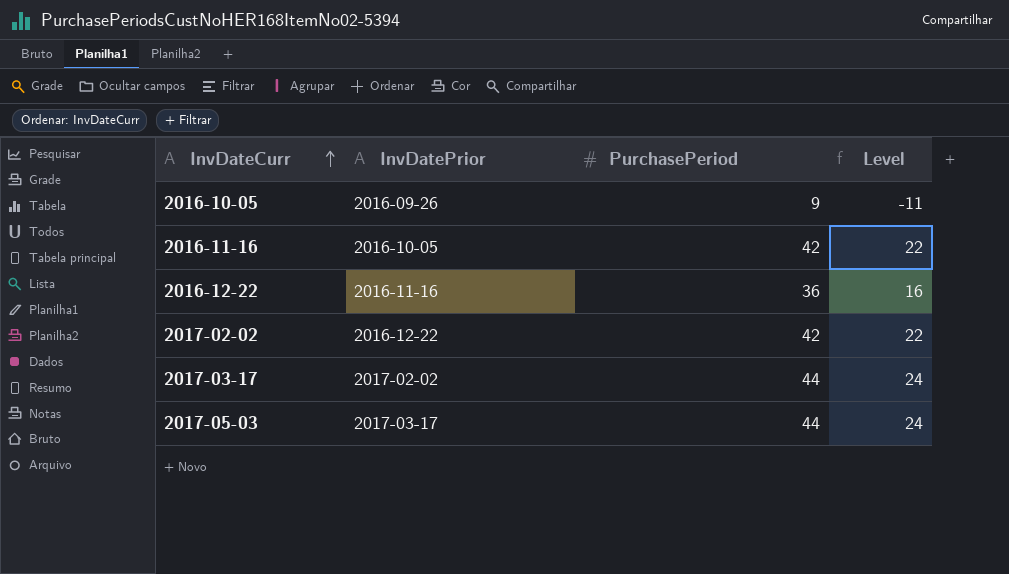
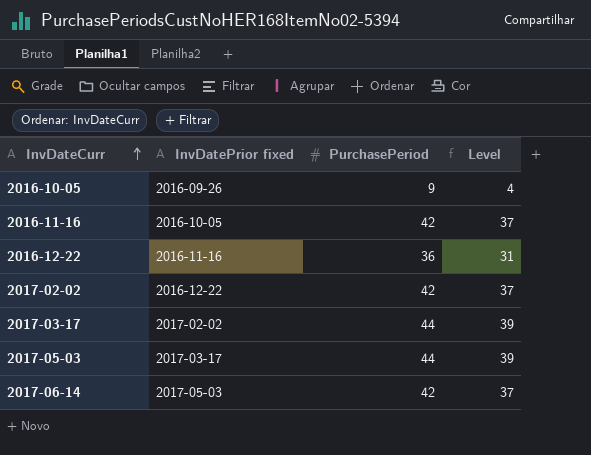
column name: InvDatePrior -> InvDatePrior fixed
column Level | formula: [PurchasePeriod] - 20 -> [PurchasePeriod] - 5
row 2017-06-14: none -> 2017-05-03 | 42 | 37

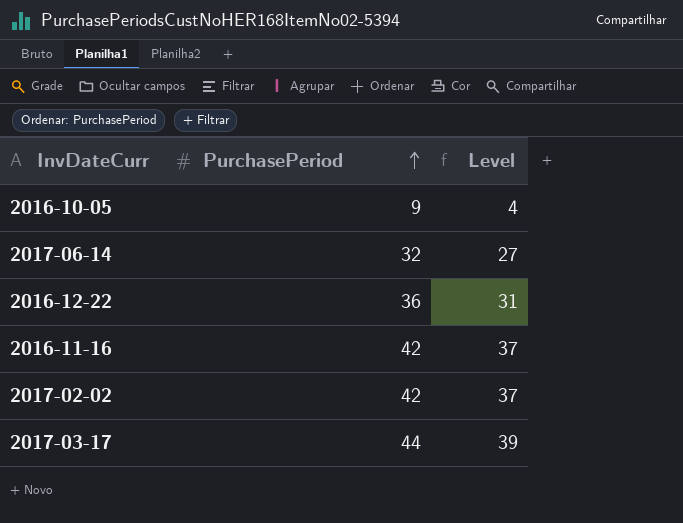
row order: InvDateCurr ascending -> PurchasePeriod ascending
column InvDatePrior fixed | position: 2 -> none
row 2017-05-03: 2017-03-17 | 44 | 39 -> none
2017-06-14 | PurchasePeriod: 42 -> 32
2017-06-14 | Level: 37 -> 27

